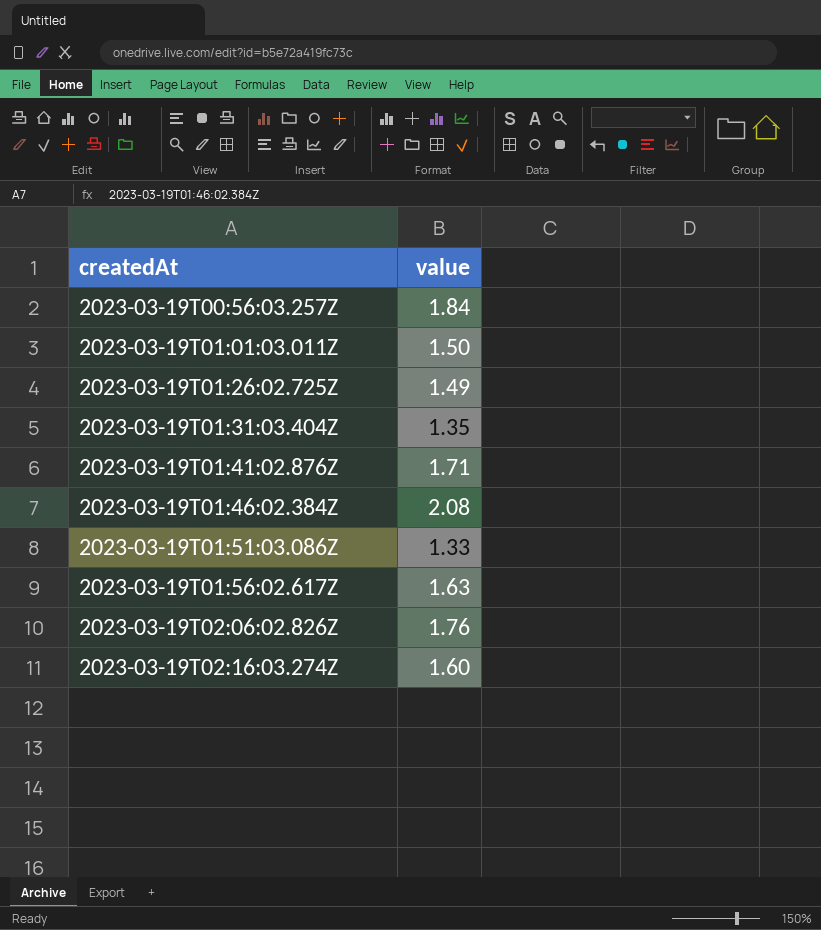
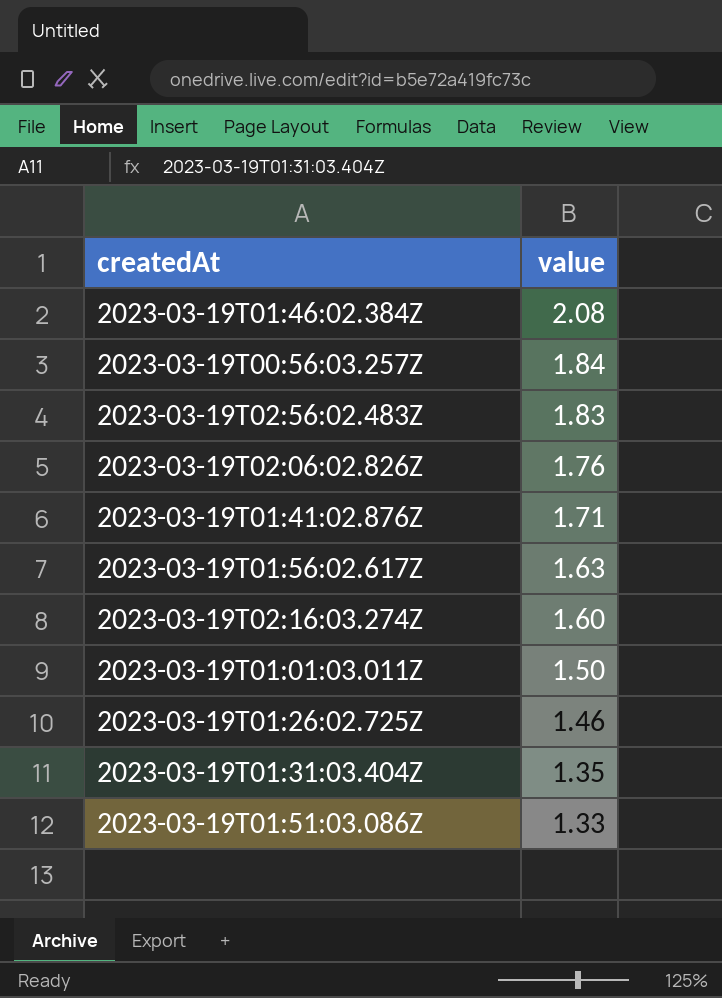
row order: createdAt ascending -> value descending
row 2023-03-19T02:56:02.483Z: none -> 1.83
2023-03-19T01:26:02.725Z | value: 1.49 -> 1.46

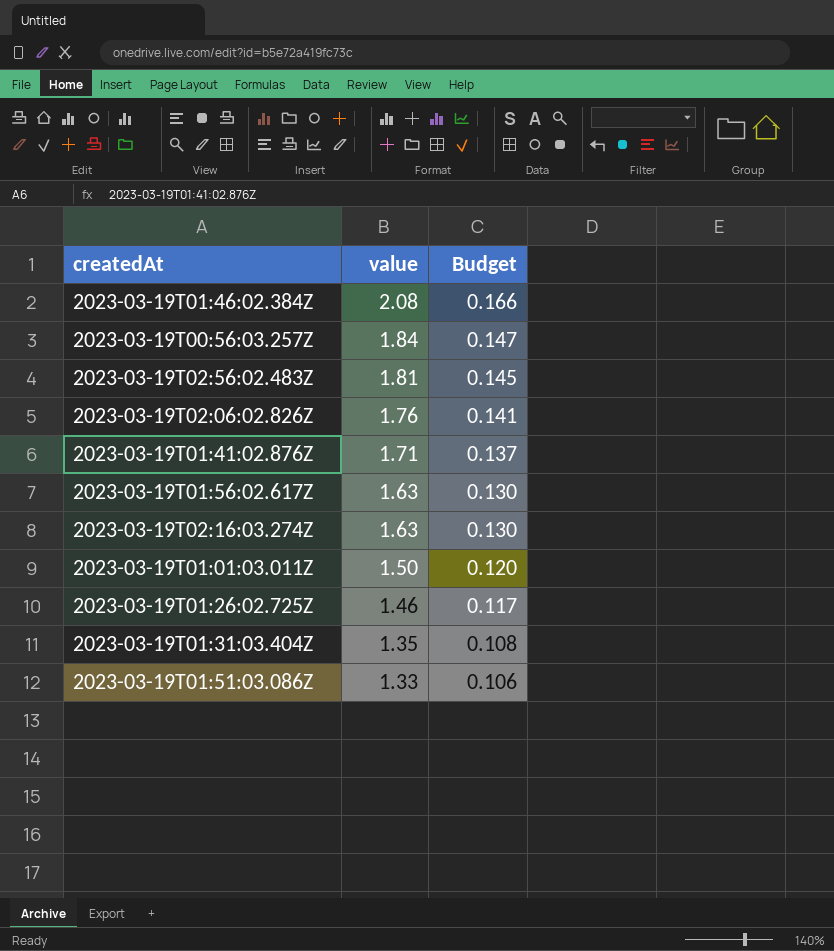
column Budget | formula: none -> [value] * 0.08
2023-03-19T02:56:02.483Z | value: 1.83 -> 1.81
2023-03-19T02:16:03.274Z | value: 1.60 -> 1.63

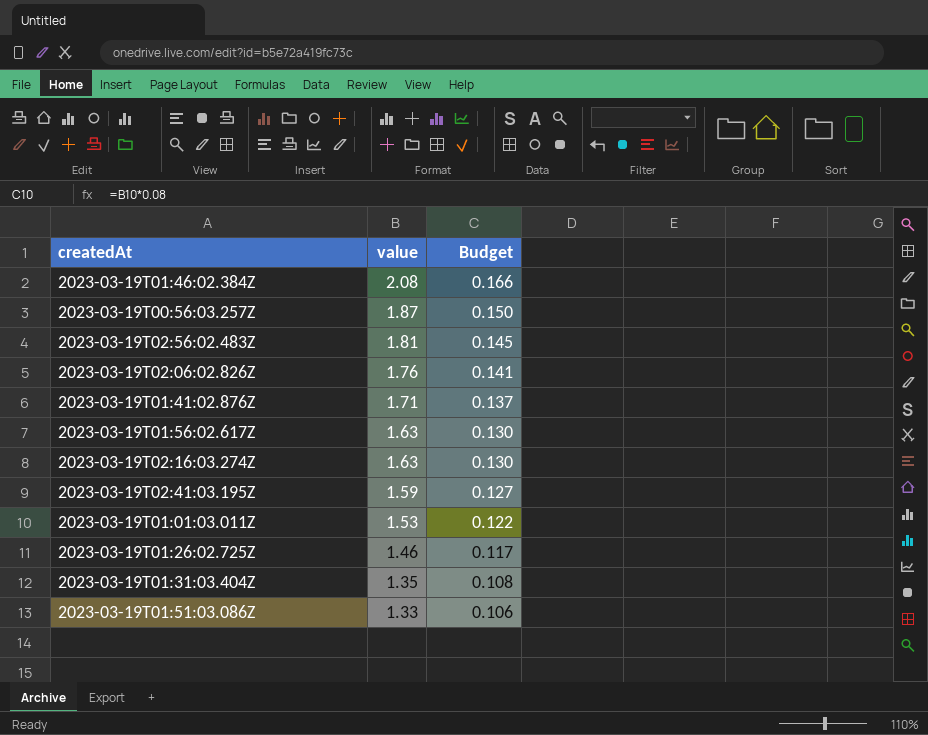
2023-03-19T00:56:03.257Z | value: 1.84 -> 1.87
2023-03-19T00:56:03.257Z | Budget: 0.147 -> 0.150
row 2023-03-19T02:41:03.195Z: none -> 1.59 | 0.127
2023-03-19T01:01:03.011Z | value: 1.50 -> 1.53
2023-03-19T01:01:03.011Z | Budget: 0.120 -> 0.122

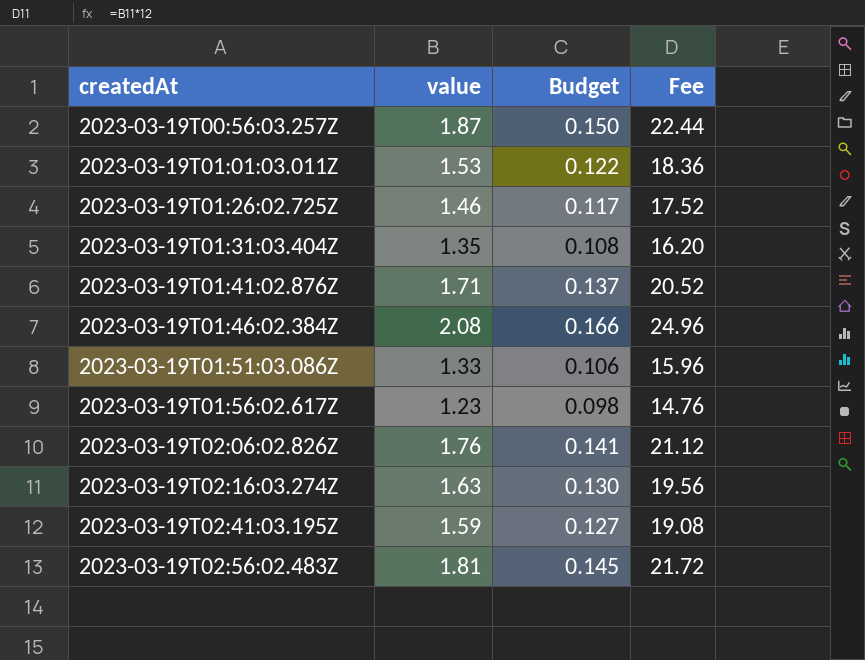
row order: value descending -> createdAt ascending
column Fee | formula: none -> [value] * 12
2023-03-19T01:56:02.617Z | value: 1.63 -> 1.23
2023-03-19T01:56:02.617Z | Budget: 0.130 -> 0.098

